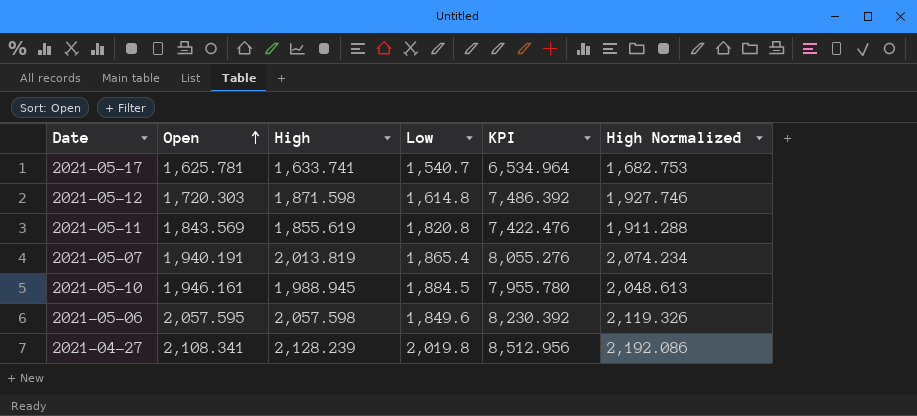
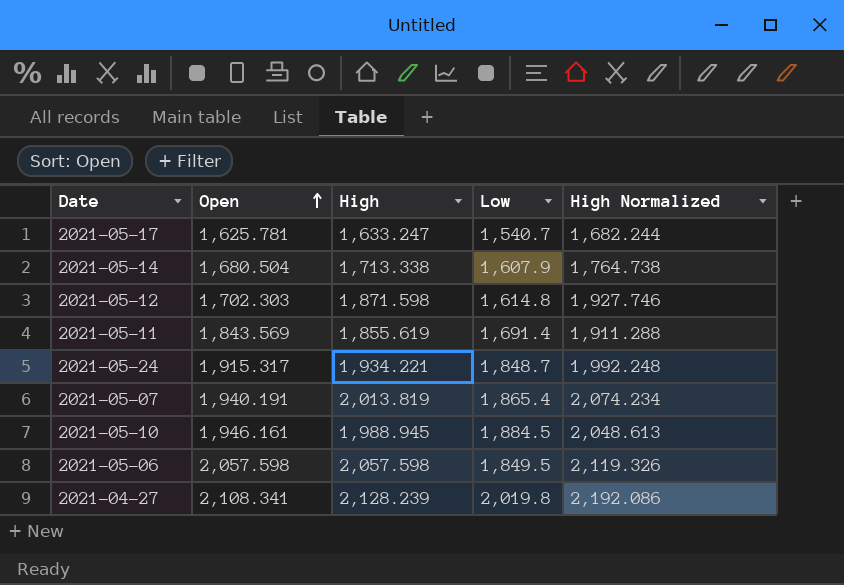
column KPI | formula: [High] * 4 -> none
2021-05-17 | High: 1,633.741 -> 1,633.247
2021-05-17 | High Normalized: 1,682.753 -> 1,682.244
row 2021-05-14: none -> 1,680.504 | 1,713.338 | 1,607.9 | 1,764.738
2021-05-12 | Open: 1,720.303 -> 1,702.303
2021-05-11 | Low: 1,820.8 -> 1,691.4
row 2021-05-24: none -> 1,915.317 | 1,934.221 | 1,848.7 | 1,992.248
2021-05-06 | Open: 2,057.595 -> 2,057.598
2021-05-06 | Low: 1,849.6 -> 1,849.5

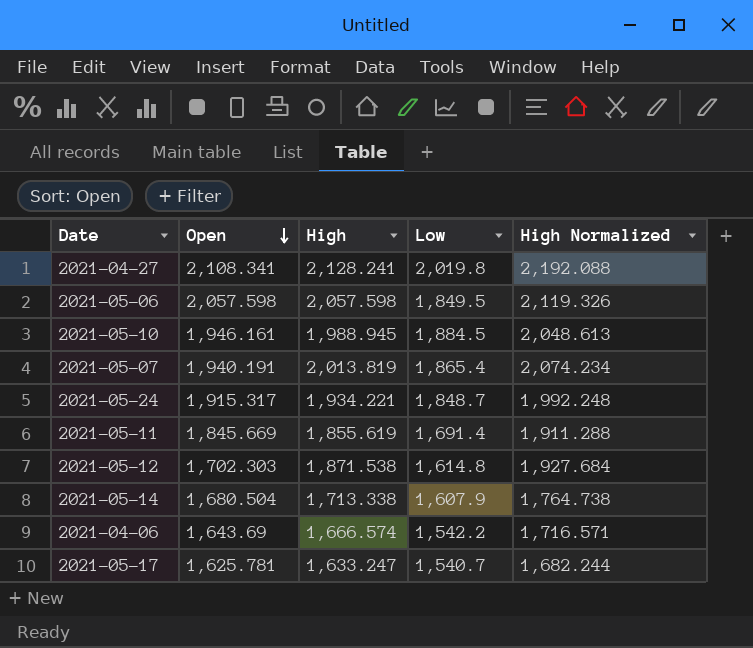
row order: Open ascending -> Open descending
2021-04-27 | High: 2,128.239 -> 2,128.241
2021-04-27 | High Normalized: 2,192.086 -> 2,192.088
2021-05-11 | Open: 1,843.569 -> 1,845.669
2021-05-12 | High: 1,871.598 -> 1,871.538
2021-05-12 | High Normalized: 1,927.746 -> 1,927.684
row 2021-04-06: none -> 1,643.69 | 1,666.574 | 1,542.2 | 1,716.571

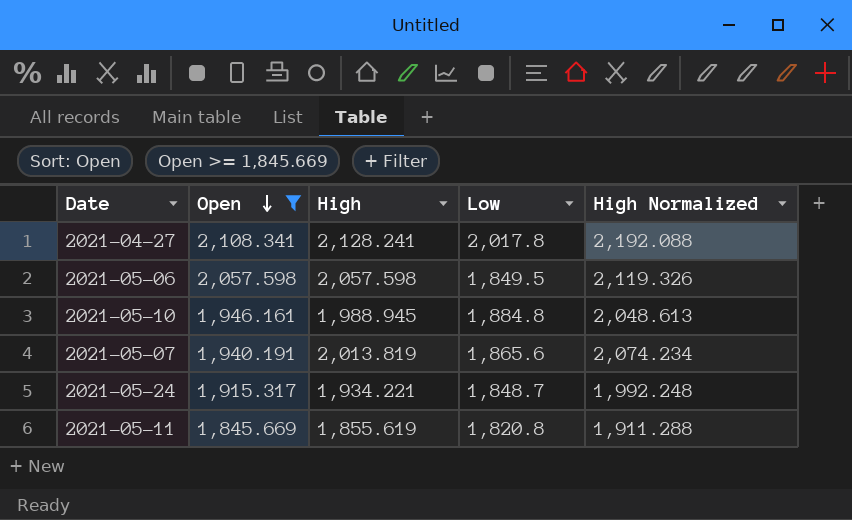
filter: none -> Open >= 1,845.669
2021-04-27 | Low: 2,019.8 -> 2,017.8
2021-05-10 | Low: 1,884.5 -> 1,884.8
2021-05-07 | Low: 1,865.4 -> 1,865.6
2021-05-11 | Low: 1,691.4 -> 1,820.8

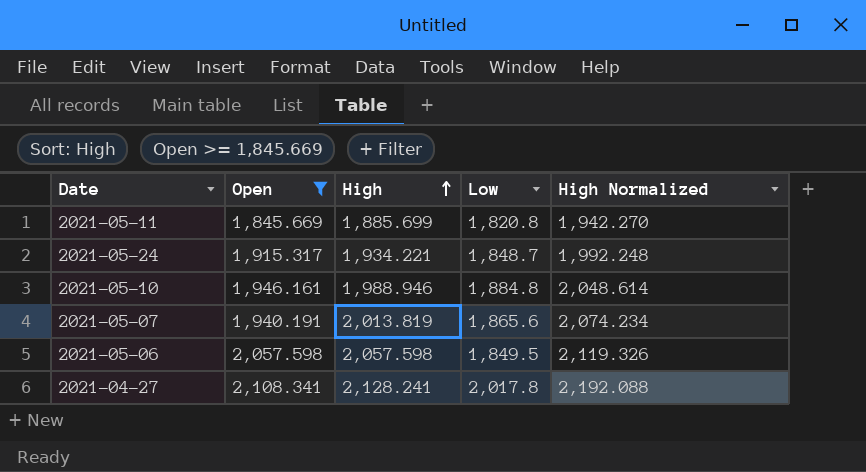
row order: Open descending -> High ascending
2021-05-11 | High: 1,855.619 -> 1,885.699
2021-05-11 | High Normalized: 1,911.288 -> 1,942.270
2021-05-10 | High: 1,988.945 -> 1,988.946
2021-05-10 | High Normalized: 2,048.613 -> 2,048.614

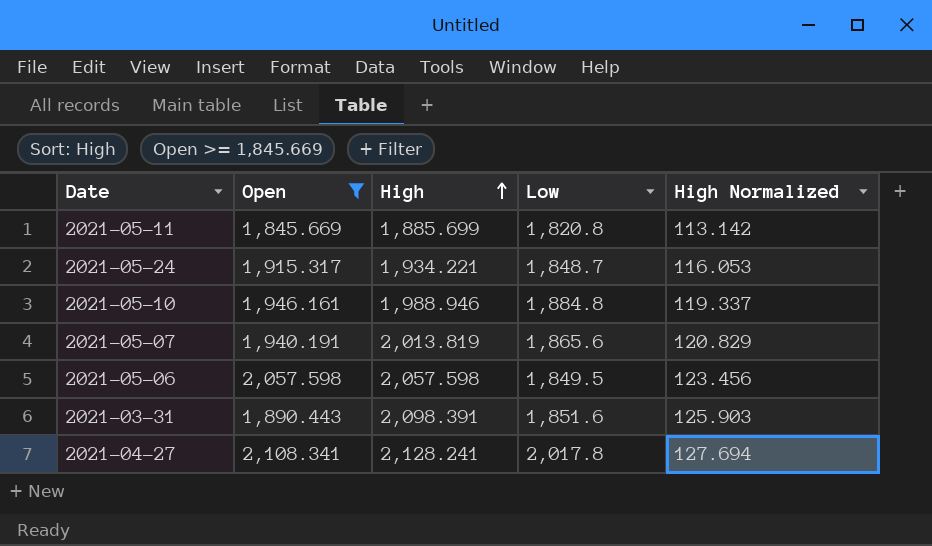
column High Normalized | formula: [High] * 1.03 -> [High] * 0.06
row 2021-03-31: none -> 1,890.443 | 2,098.391 | 1,851.6 | 125.903

